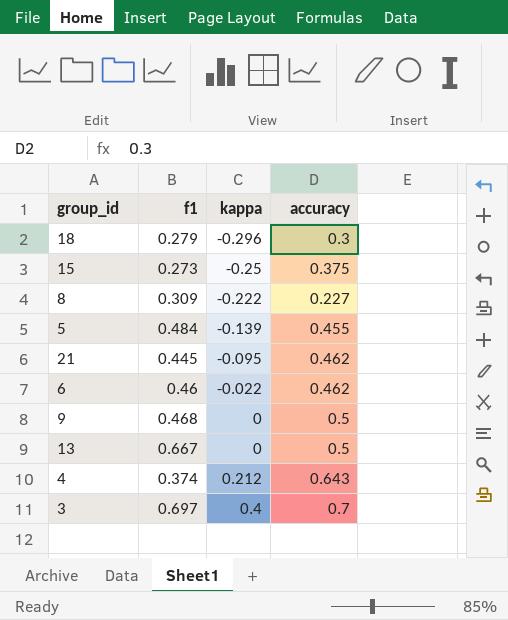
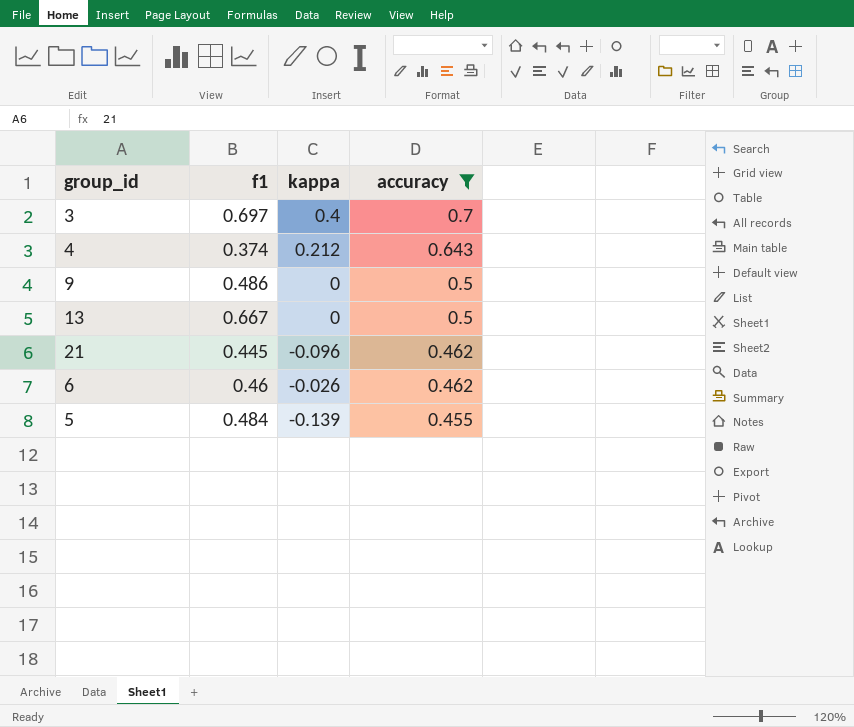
filter: none -> accuracy >= 0.455
row order: kappa ascending -> accuracy descending
9 | f1: 0.468 -> 0.486
21 | kappa: -0.095 -> -0.096
6 | kappa: -0.022 -> -0.026

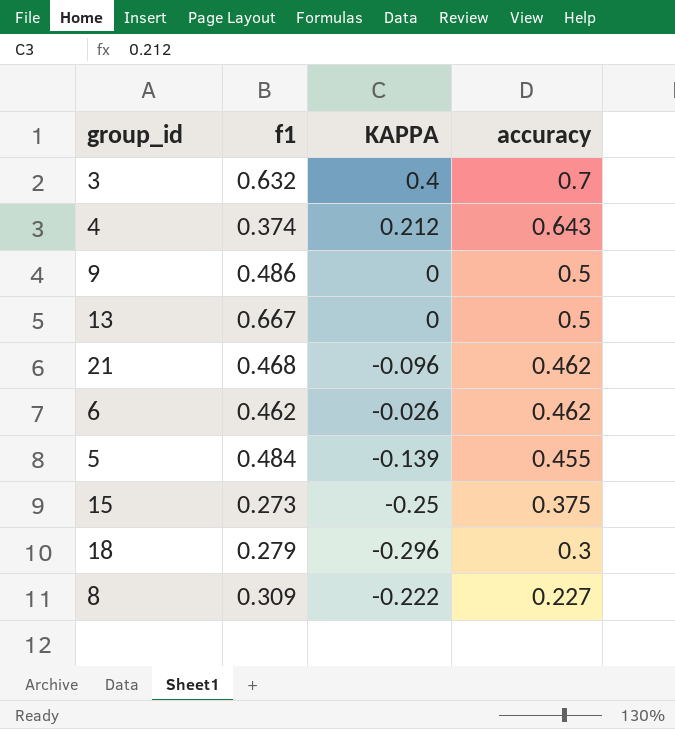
filter: accuracy >= 0.455 -> none
column name: kappa -> KAPPA
3 | f1: 0.697 -> 0.632
21 | f1: 0.445 -> 0.468
6 | f1: 0.46 -> 0.462

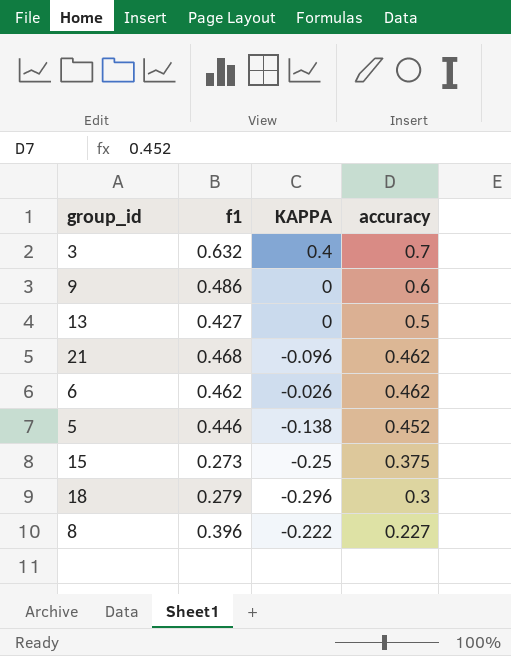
row 4: 0.374 | 0.212 | 0.643 -> none
9 | accuracy: 0.5 -> 0.6
13 | f1: 0.667 -> 0.427
5 | f1: 0.484 -> 0.446
5 | KAPPA: -0.139 -> -0.138
5 | accuracy: 0.455 -> 0.452
8 | f1: 0.309 -> 0.396

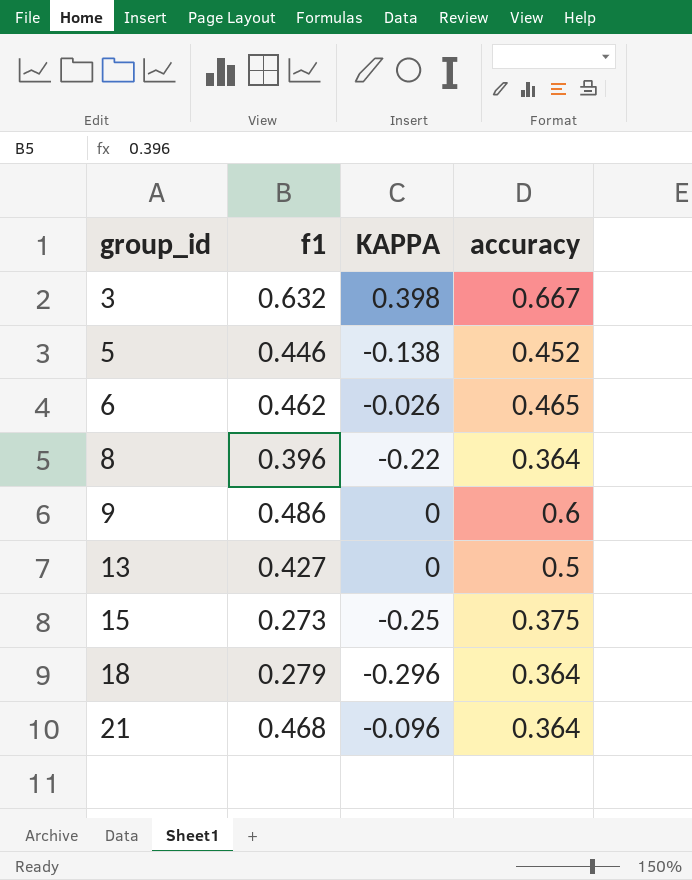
row order: accuracy descending -> group_id ascending
3 | KAPPA: 0.4 -> 0.398
3 | accuracy: 0.7 -> 0.667
6 | accuracy: 0.462 -> 0.465
8 | KAPPA: -0.222 -> -0.22
8 | accuracy: 0.227 -> 0.364
18 | accuracy: 0.3 -> 0.364
21 | accuracy: 0.462 -> 0.364

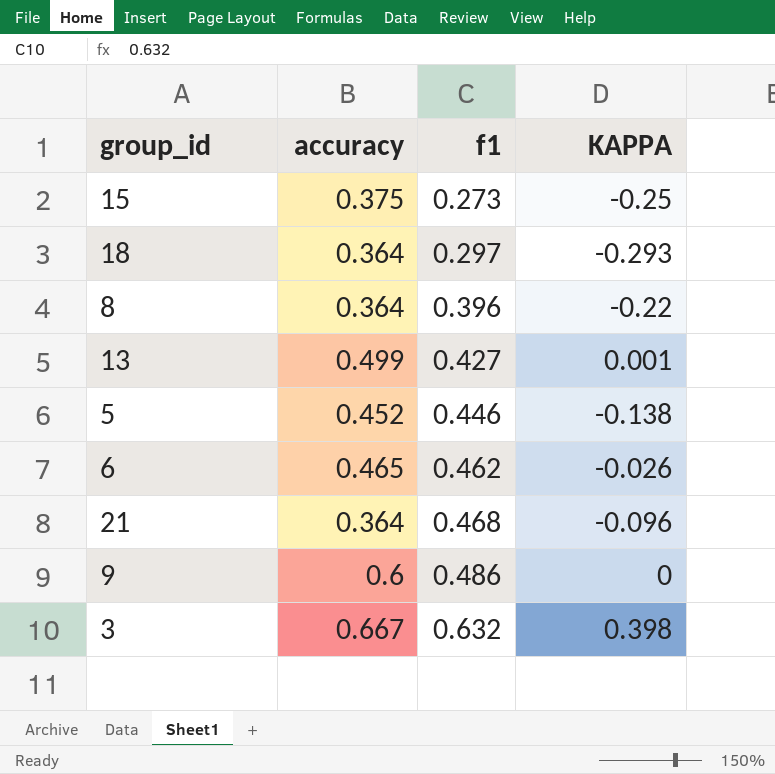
row order: group_id ascending -> f1 ascending
column accuracy | position: 4 -> 2
18 | f1: 0.279 -> 0.297
18 | KAPPA: -0.296 -> -0.293
13 | accuracy: 0.5 -> 0.499
13 | KAPPA: 0 -> 0.001

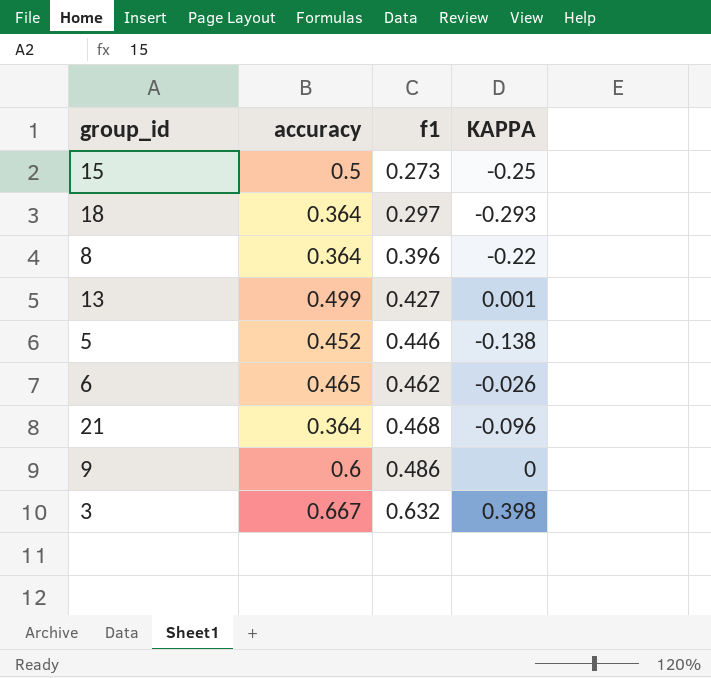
15 | accuracy: 0.375 -> 0.5

